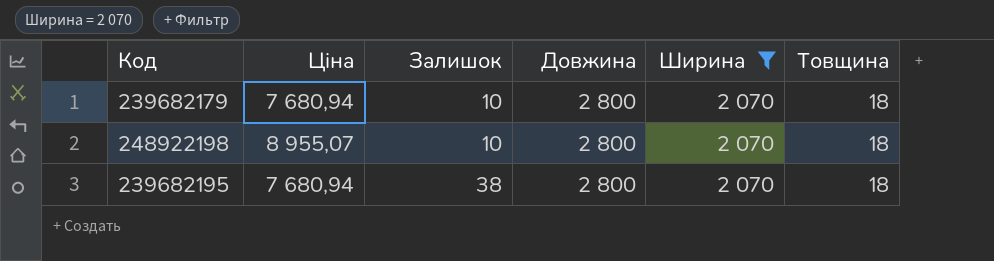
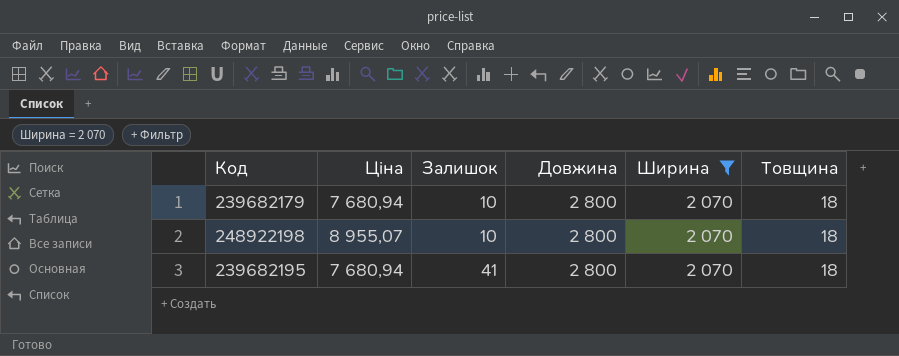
239682195 | Залишок: 38 -> 41

